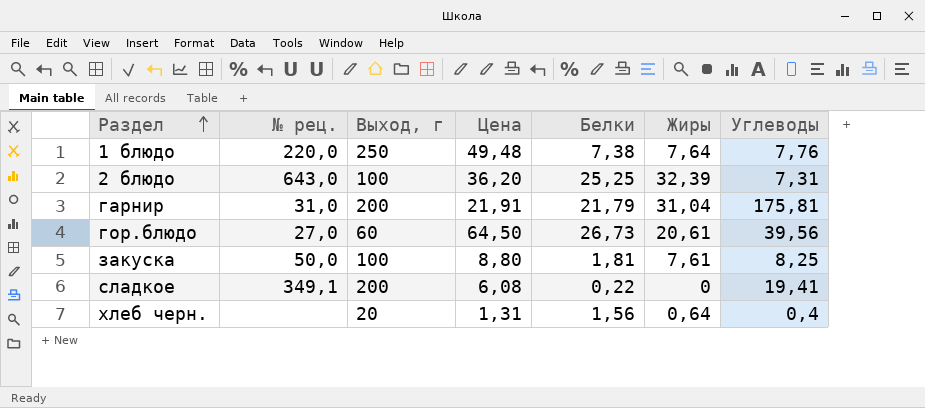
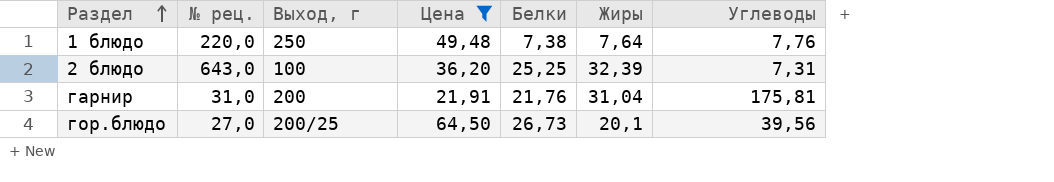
filter: none -> Цена >= 21,91
гарнир | Белки: 21,79 -> 21,76
гор.блюдо | Выход, г: 60 -> 200/25
гор.блюдо | Жиры: 20,61 -> 20,1

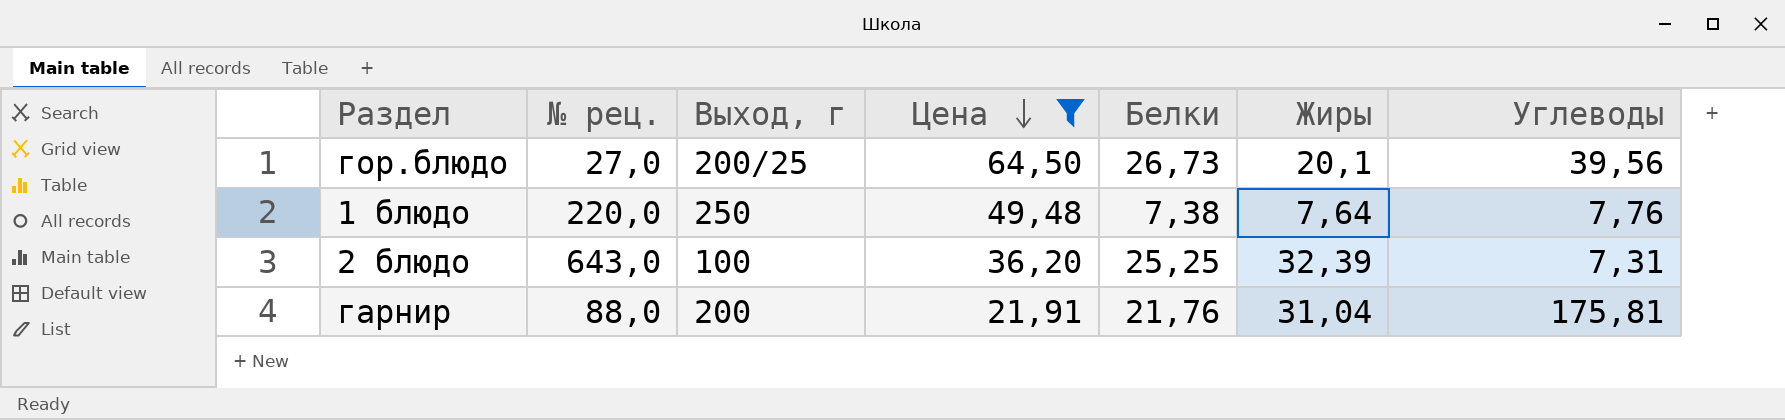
row order: Раздел ascending -> Цена descending
гарнир | № рец.: 31,0 -> 88,0

